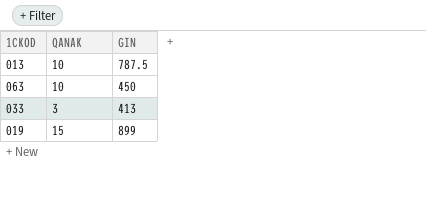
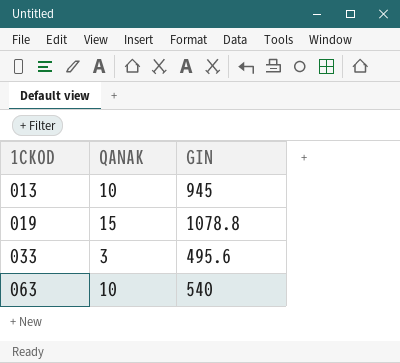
row order: none -> 1CKOD ascending
013 | GIN: 787.5 -> 945
019 | GIN: 899 -> 1078.8
033 | GIN: 413 -> 495.6
063 | GIN: 450 -> 540

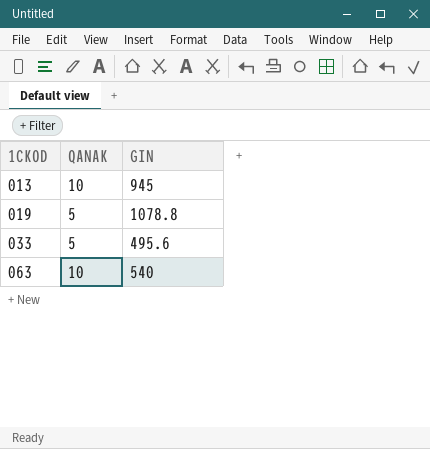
019 | QANAK: 15 -> 5
033 | QANAK: 3 -> 5

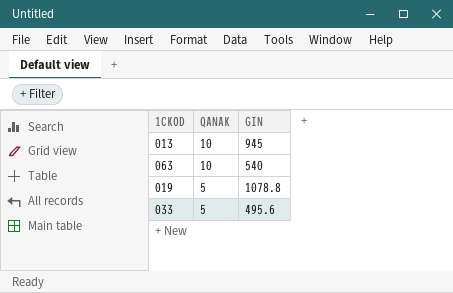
row order: 1CKOD ascending -> QANAK descending

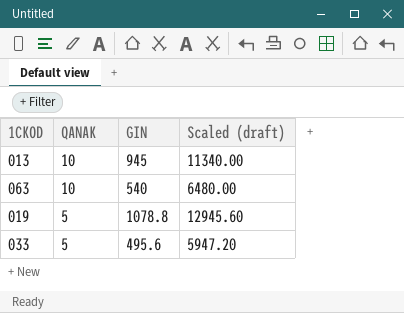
column Scaled (draft) | formula: none -> [GIN] * 12

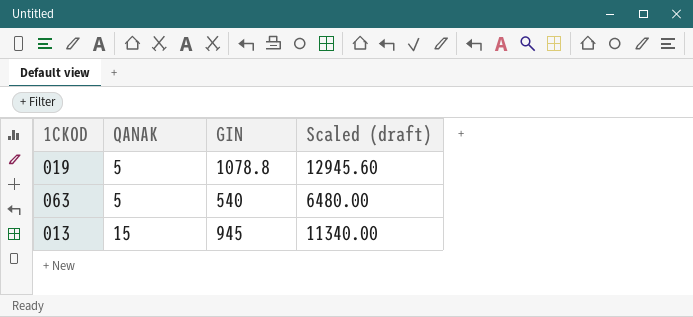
row order: QANAK descending -> QANAK ascending
row 033: 5 | 495.6 | 5947.20 -> none
063 | QANAK: 10 -> 5
013 | QANAK: 10 -> 15

